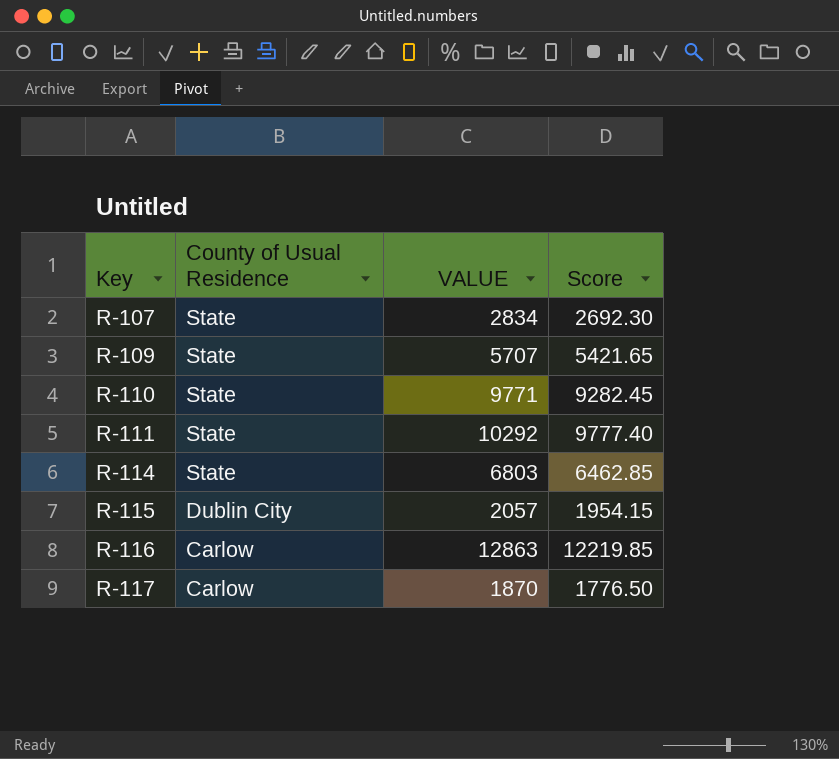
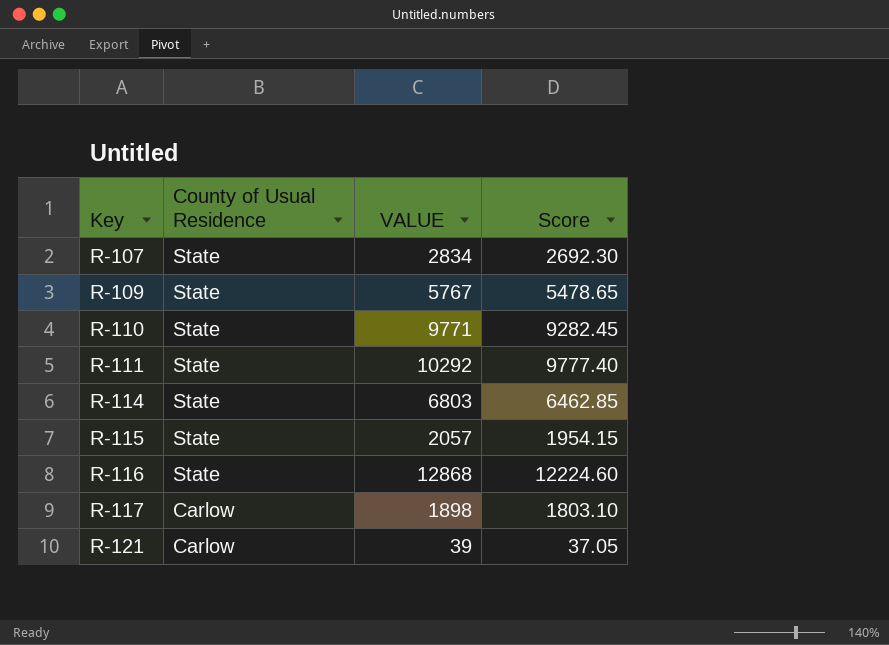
R-109 | VALUE: 5707 -> 5767
R-109 | Score: 5421.65 -> 5478.65
R-115 | County of Usual Residence: Dublin City -> State
R-116 | County of Usual Residence: Carlow -> State
R-116 | VALUE: 12863 -> 12868
R-116 | Score: 12219.85 -> 12224.60
R-117 | VALUE: 1870 -> 1898
R-117 | Score: 1776.50 -> 1803.10
row R-121: none -> Carlow | 39 | 37.05

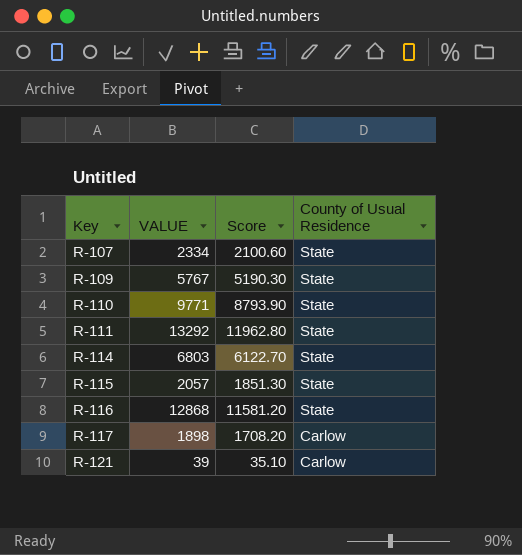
column Score | formula: [VALUE] * 0.95 -> [VALUE] * 0.9
column County of Usual Residence | position: 2 -> 4
R-107 | VALUE: 2834 -> 2334
R-111 | VALUE: 10292 -> 13292

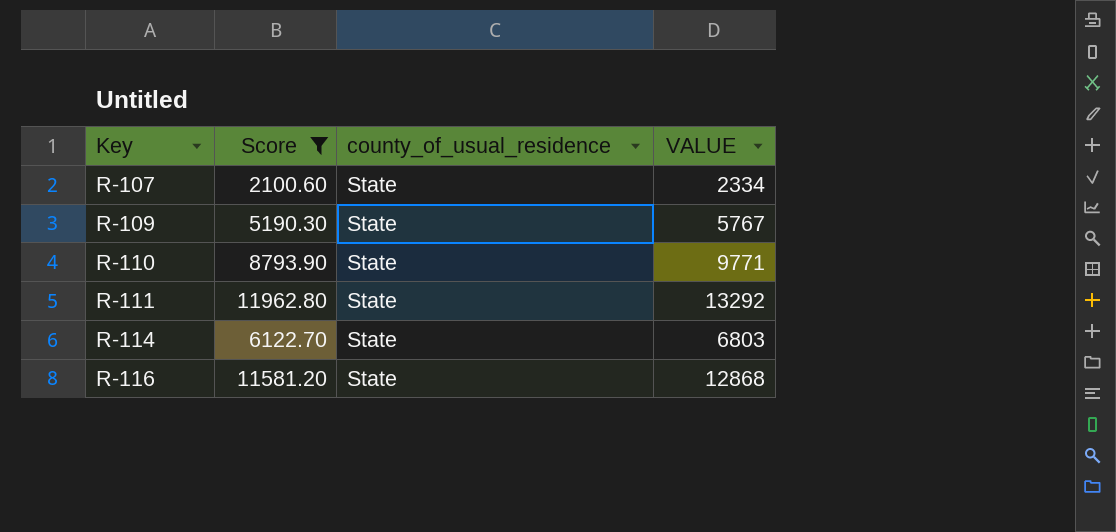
filter: none -> Score >= 2100.60
column name: County of Usual Residence -> county_of_usual_residence
column VALUE | position: 2 -> 4

